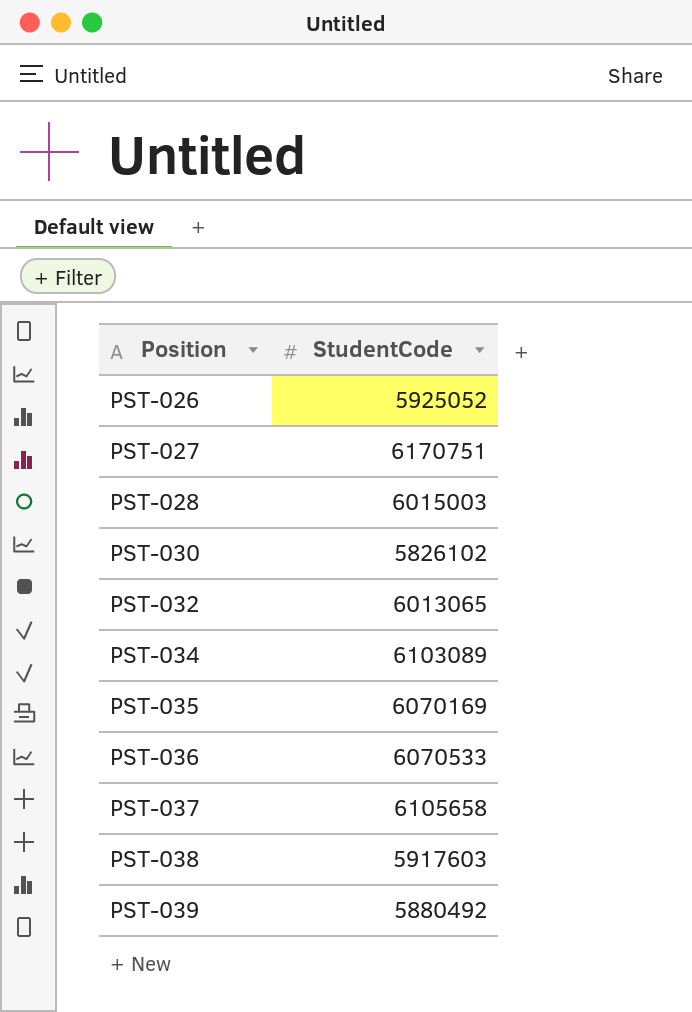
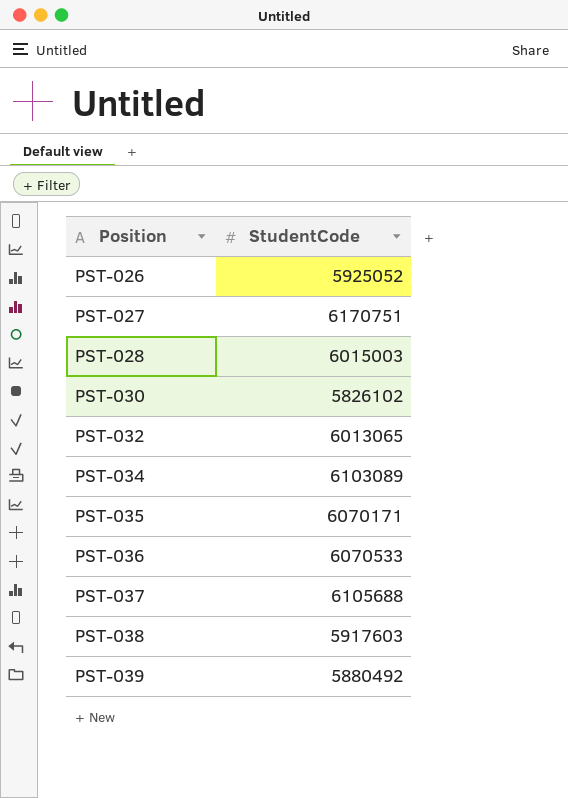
PST-035 | StudentCode: 6070169 -> 6070171
PST-037 | StudentCode: 6105658 -> 6105688

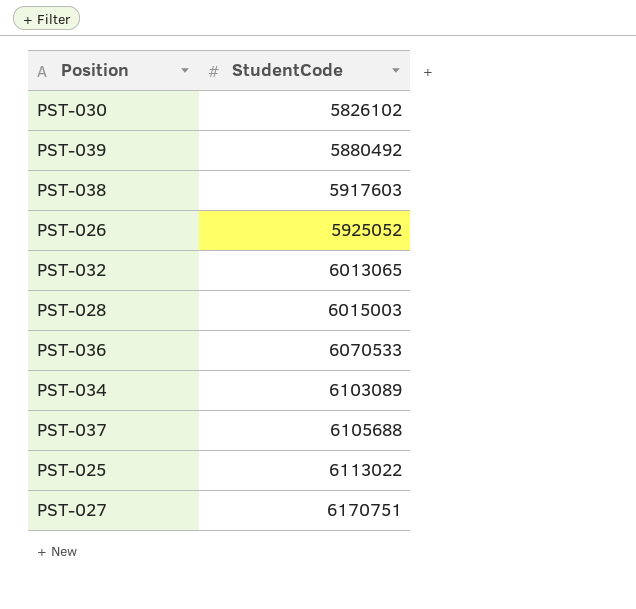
row order: Position ascending -> StudentCode ascending
row PST-035: 6070171 -> none
row PST-025: none -> 6113022

